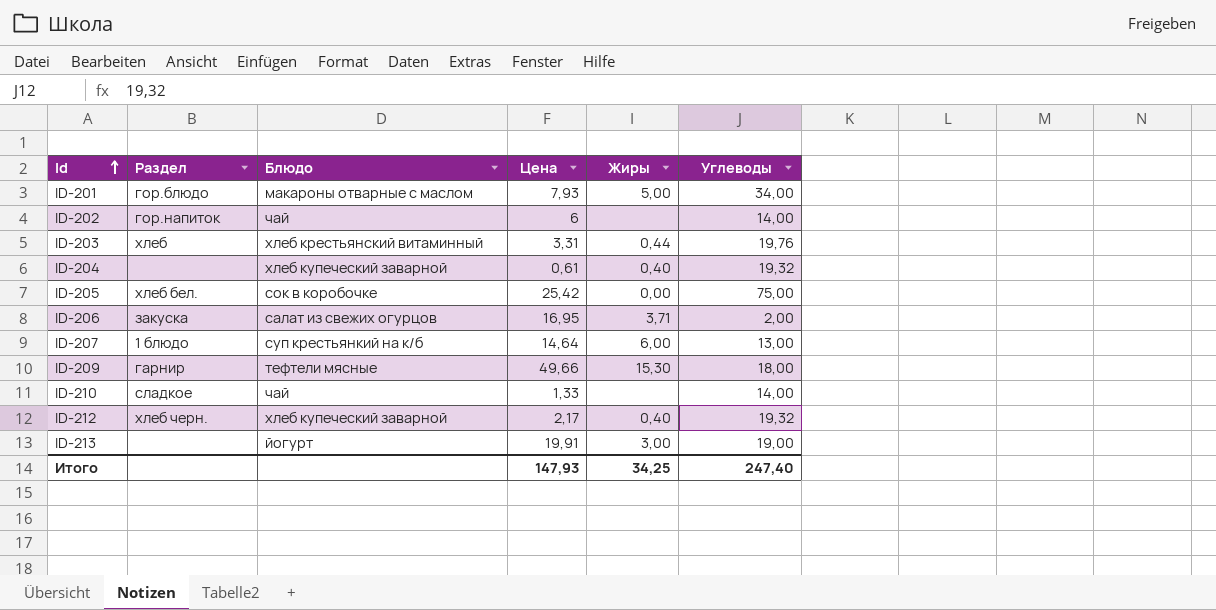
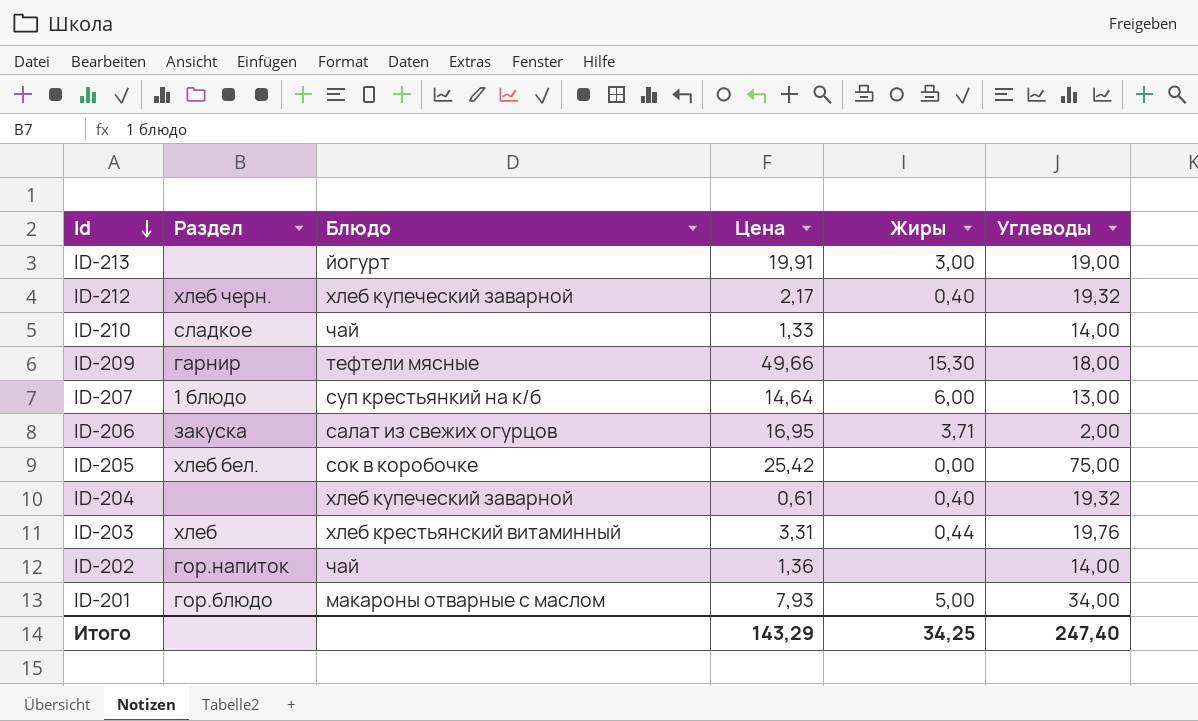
row order: Id ascending -> Id descending
ID-202 | Цена: 6 -> 1,36
Итого | Цена: 147,93 -> 143,29

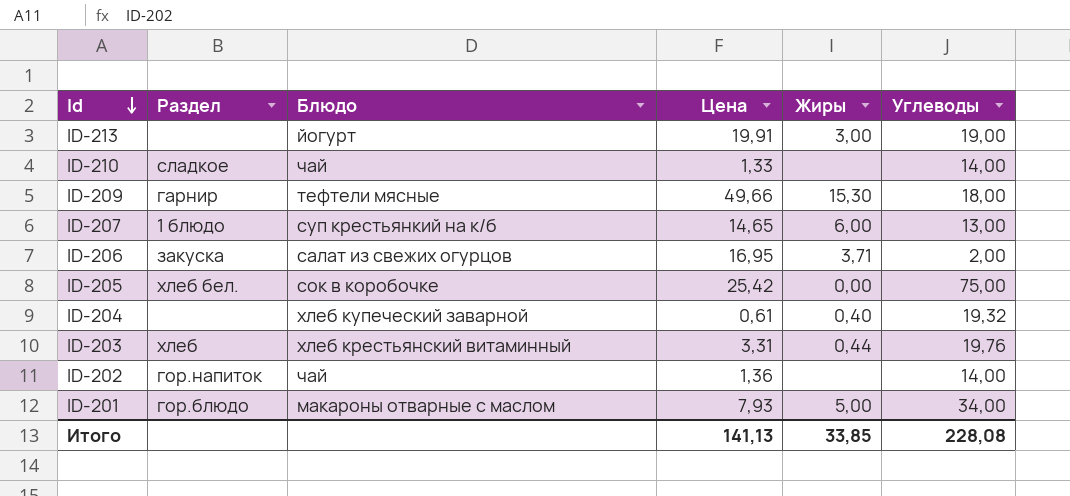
row ID-212: хлеб черн. | хлеб купеческий заварной | 2,17 | 0,40 | 19,32 -> none
ID-207 | Цена: 14,64 -> 14,65
Итого | Цена: 143,29 -> 141,13
Итого | Жиры: 34,25 -> 33,85
Итого | Углеводы: 247,40 -> 228,08

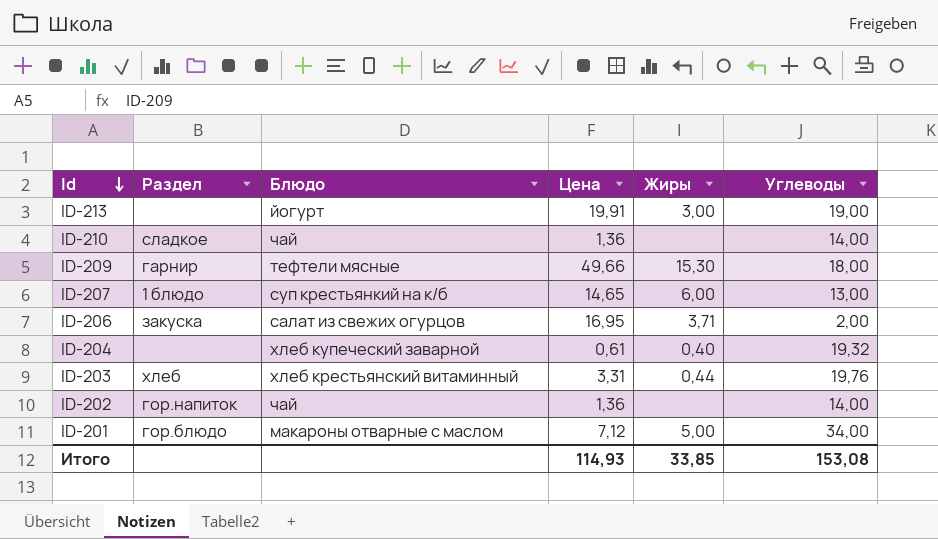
row ID-205: хлеб бел. | сок в коробочке | 25,42 | 0,00 | 75,00 -> none
ID-210 | Цена: 1,33 -> 1,36
ID-201 | Цена: 7,93 -> 7,12
Итого | Цена: 141,13 -> 114,93
Итого | Углеводы: 228,08 -> 153,08

